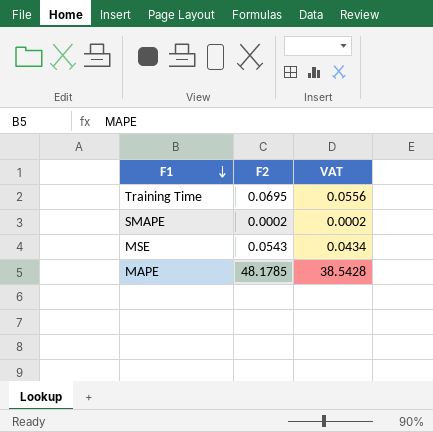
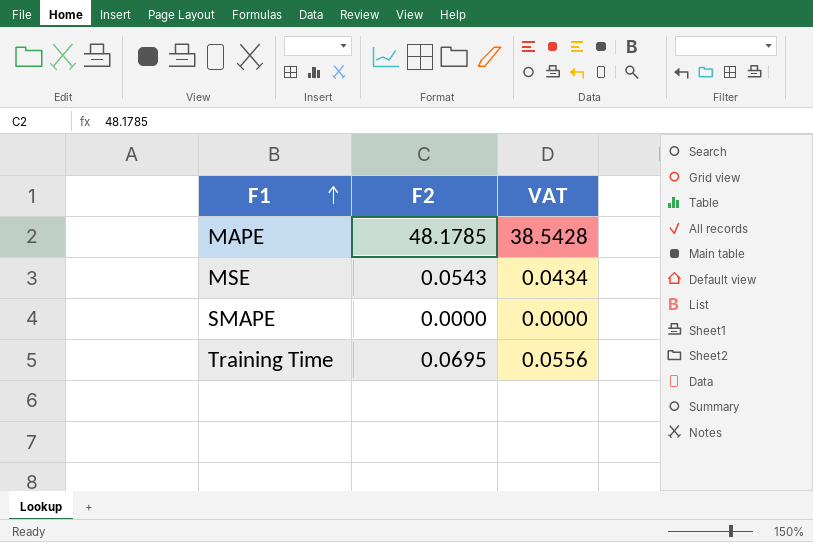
row order: F1 descending -> F1 ascending
SMAPE | F2: 0.0002 -> 0.0000
SMAPE | VAT: 0.0002 -> 0.0000

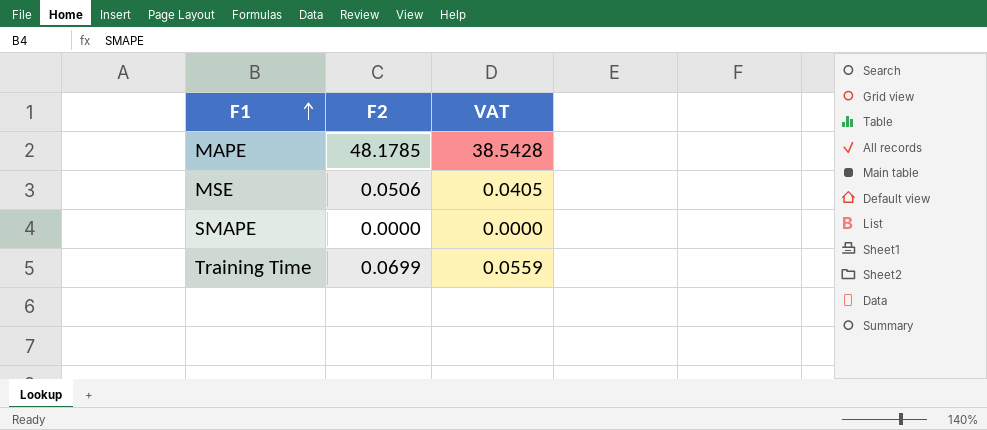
MSE | F2: 0.0543 -> 0.0506
MSE | VAT: 0.0434 -> 0.0405
Training Time | F2: 0.0695 -> 0.0699
Training Time | VAT: 0.0556 -> 0.0559

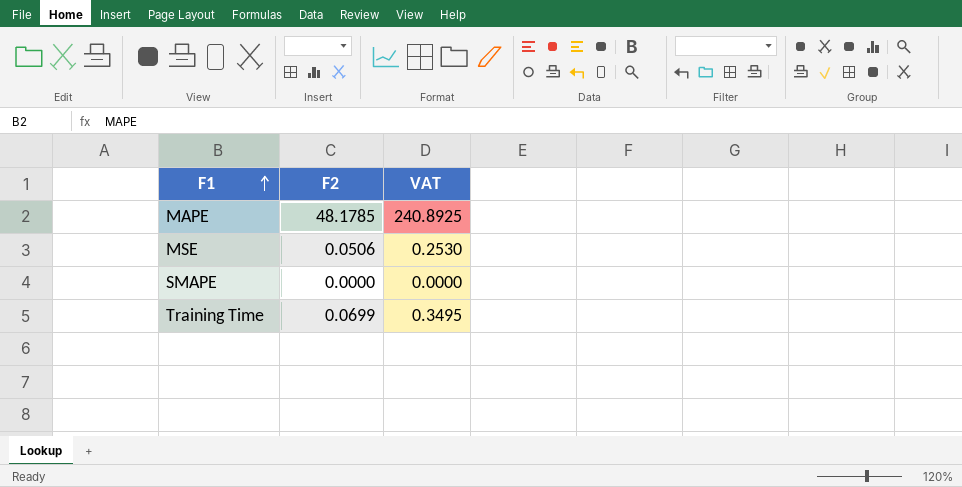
column VAT | formula: [F2] * 0.8 -> [F2] * 5

